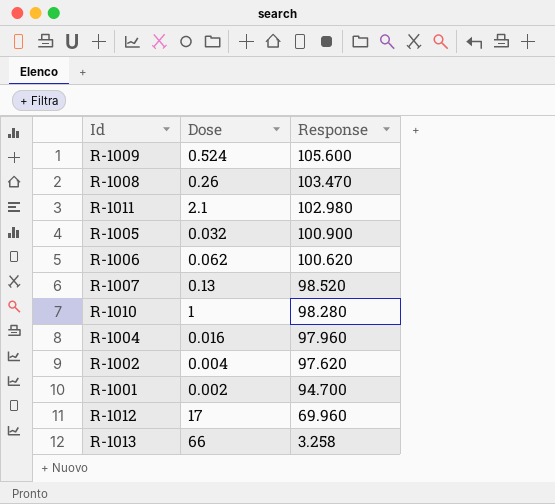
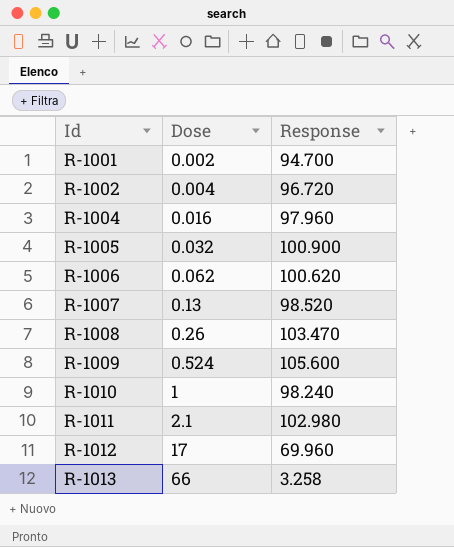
row order: Response descending -> Id ascending
R-1002 | Response: 97.620 -> 96.720
R-1010 | Response: 98.280 -> 98.240

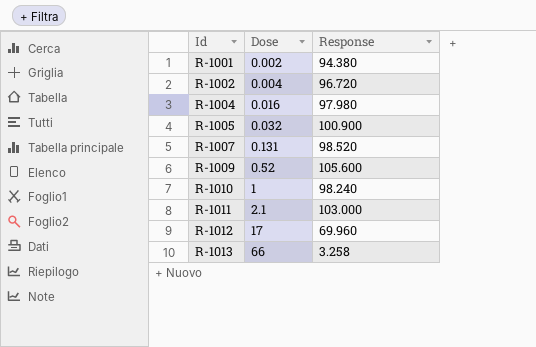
row R-1006: 0.062 | 100.620 -> none
row R-1008: 0.26 | 103.470 -> none
R-1001 | Response: 94.700 -> 94.380
R-1004 | Response: 97.960 -> 97.980
R-1007 | Dose: 0.13 -> 0.131
R-1009 | Dose: 0.524 -> 0.52
R-1011 | Response: 102.980 -> 103.000

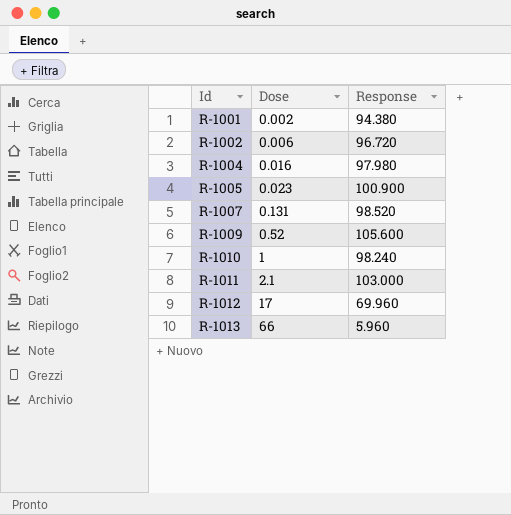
R-1002 | Dose: 0.004 -> 0.006
R-1005 | Dose: 0.032 -> 0.023
R-1013 | Response: 3.258 -> 5.960

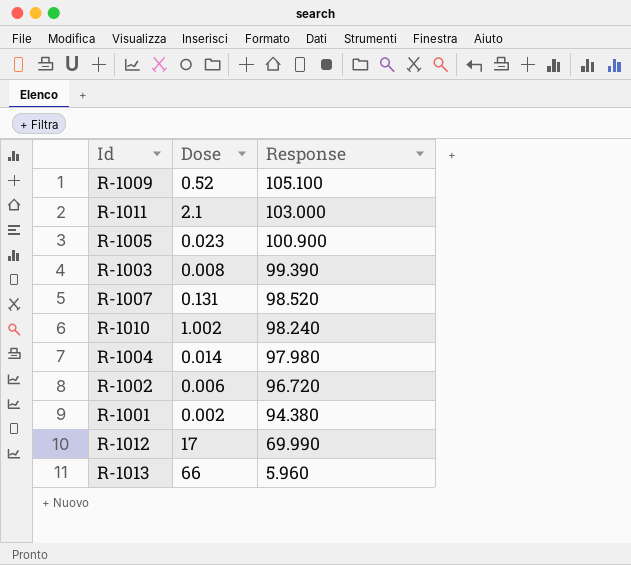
row order: Id ascending -> Response descending
R-1009 | Response: 105.600 -> 105.100
row R-1003: none -> 0.008 | 99.390
R-1010 | Dose: 1 -> 1.002
R-1004 | Dose: 0.016 -> 0.014
R-1012 | Response: 69.960 -> 69.990

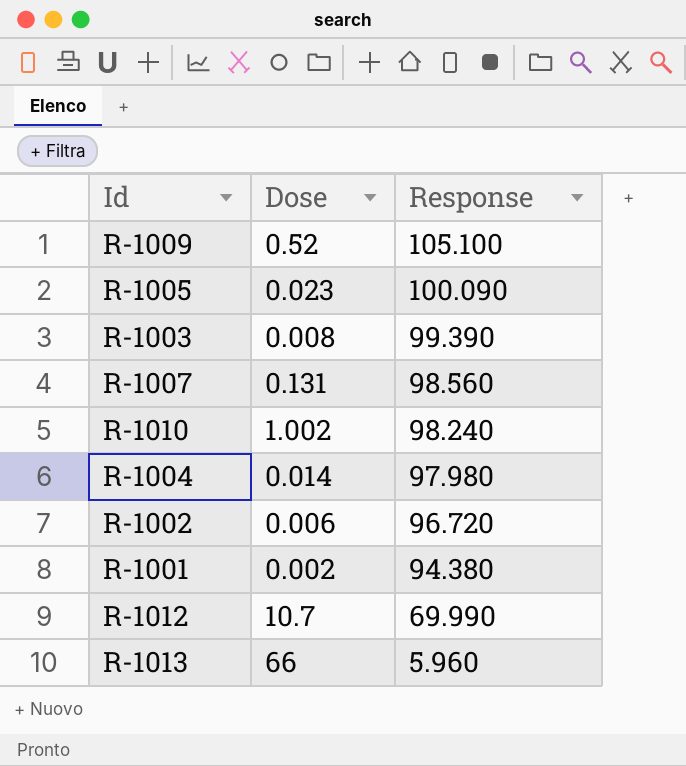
row R-1011: 2.1 | 103.000 -> none
R-1005 | Response: 100.900 -> 100.090
R-1007 | Response: 98.520 -> 98.560
R-1012 | Dose: 17 -> 10.7

